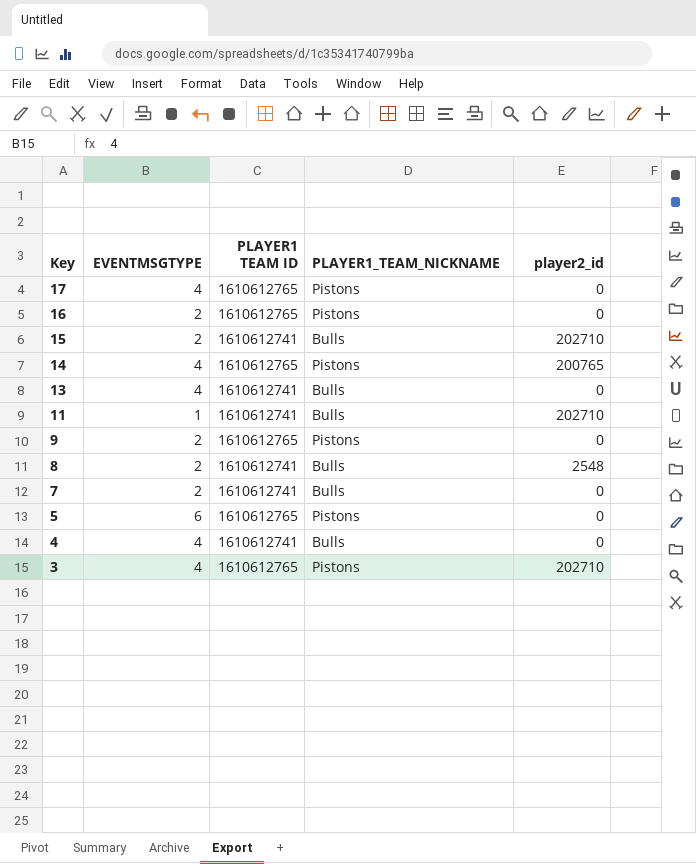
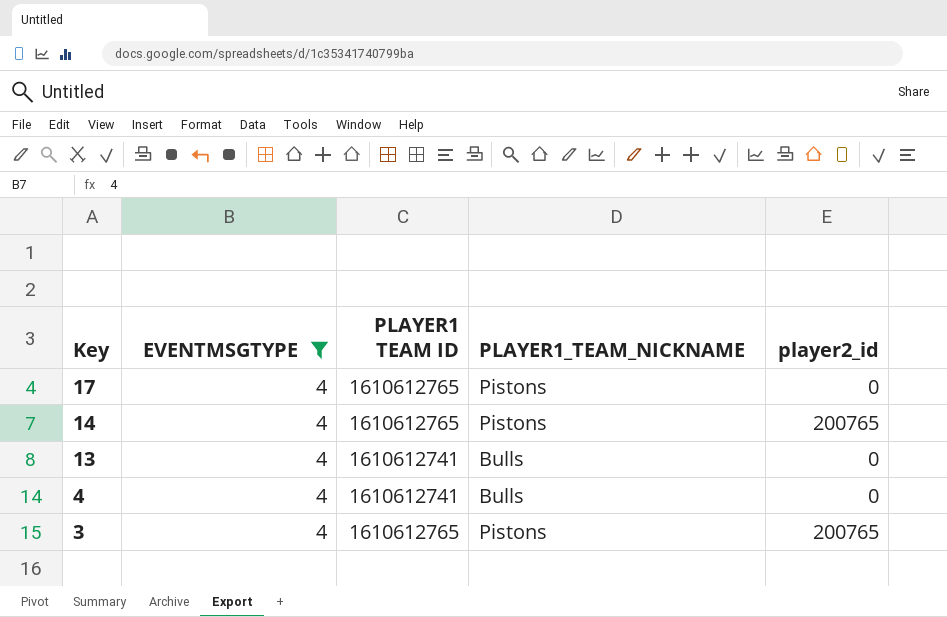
filter: none -> EVENTMSGTYPE = 4
3 | player2_id: 202710 -> 200765

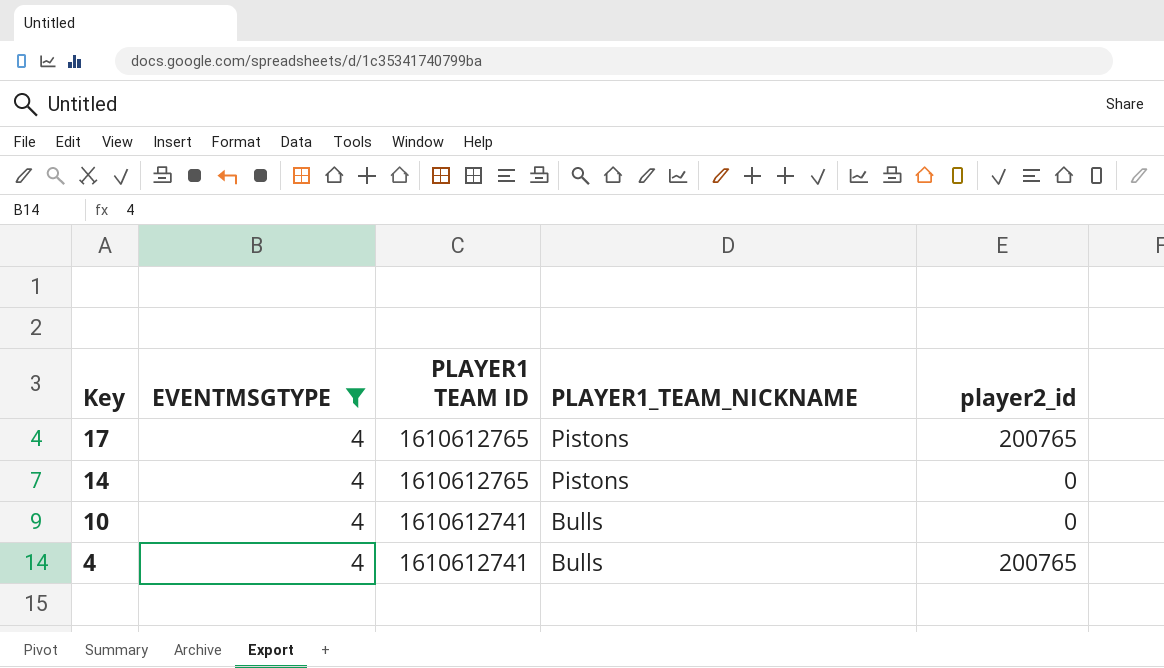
row 13: 4 | 1610612741 | Bulls | 0 -> none
row 3: 4 | 1610612765 | Pistons | 200765 -> none
17 | player2_id: 0 -> 200765
14 | player2_id: 200765 -> 0
row 10: none -> 4 | 1610612741 | Bulls | 0
4 | player2_id: 0 -> 200765

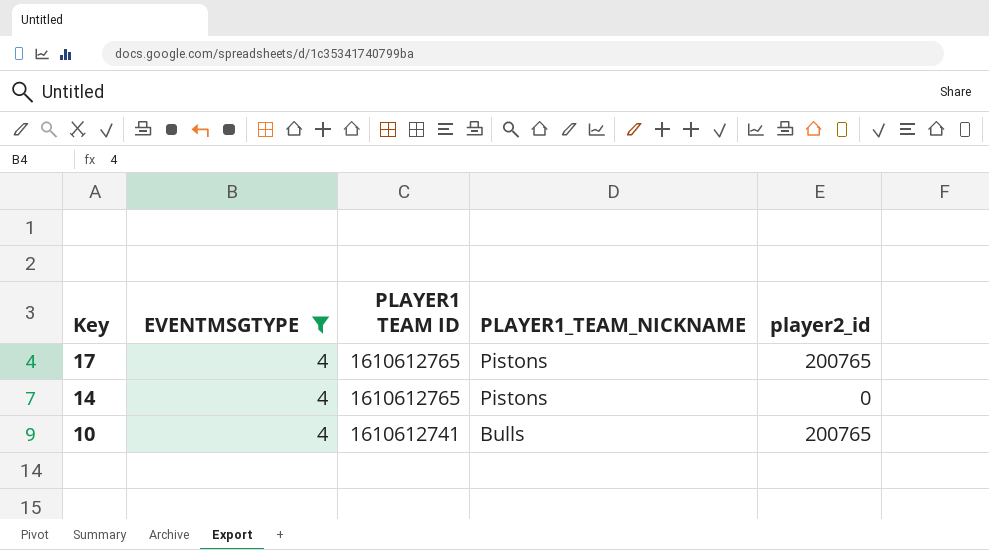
row 4: 4 | 1610612741 | Bulls | 200765 -> none
10 | player2_id: 0 -> 200765

